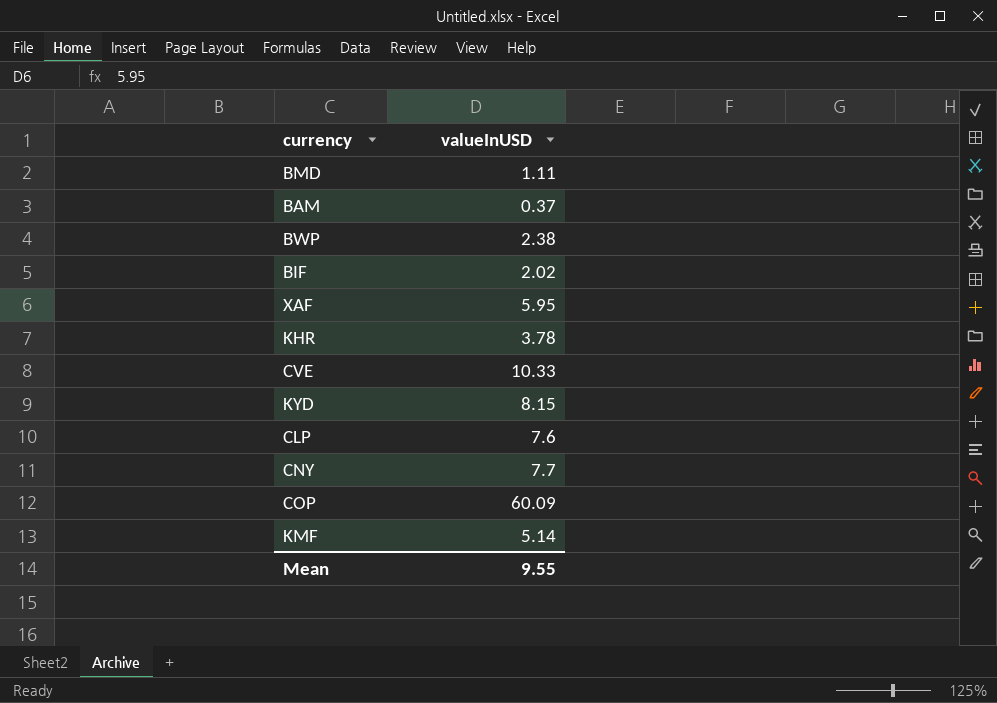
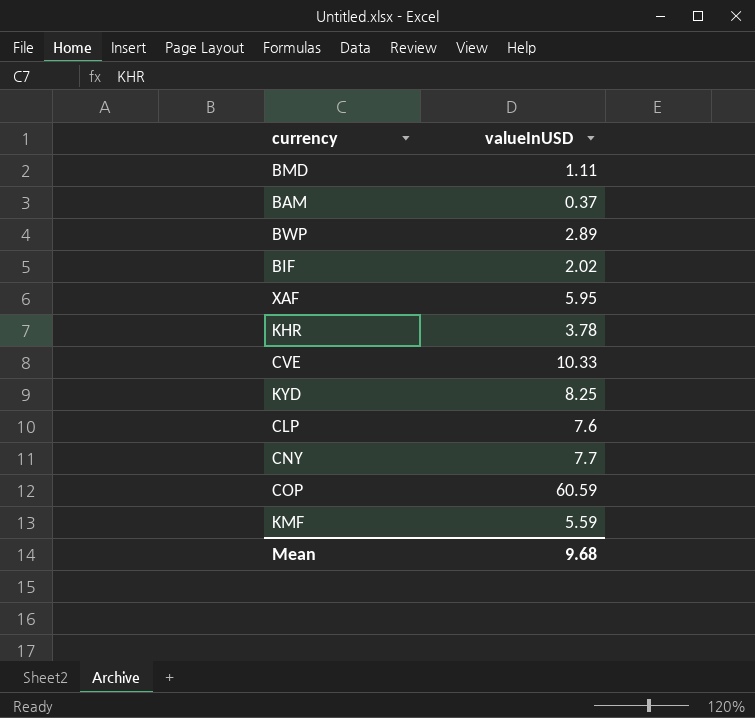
BWP | valueInUSD: 2.38 -> 2.89
KYD | valueInUSD: 8.15 -> 8.25
COP | valueInUSD: 60.09 -> 60.59
KMF | valueInUSD: 5.14 -> 5.59
Mean | valueInUSD: 9.55 -> 9.68

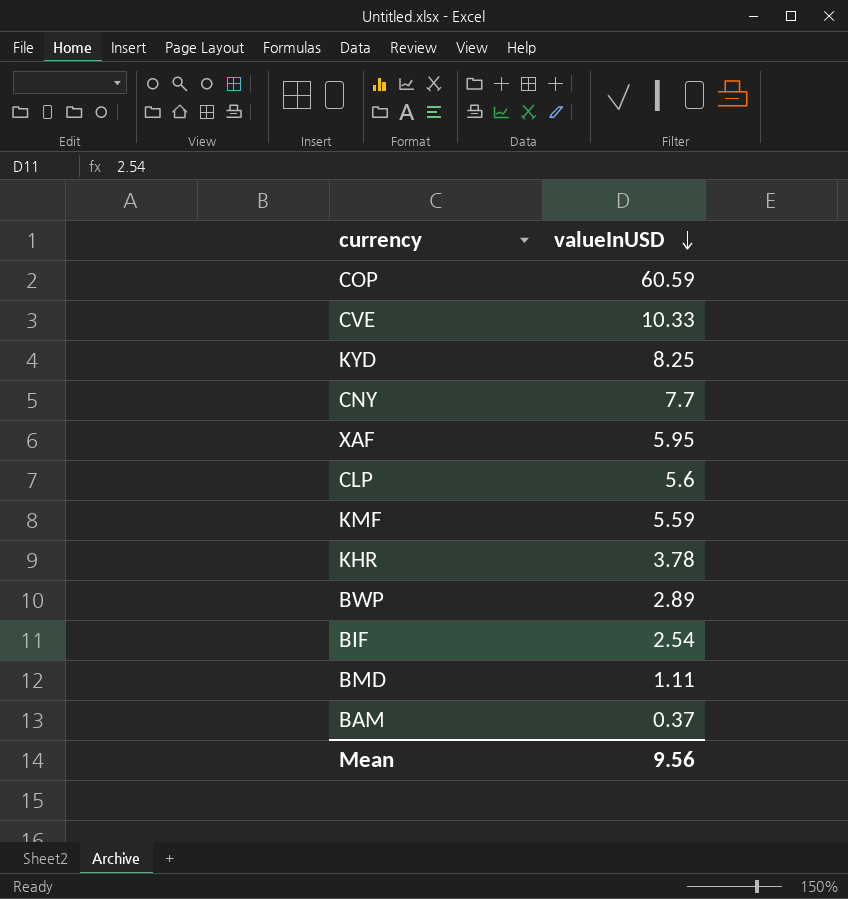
row order: none -> valueInUSD descending
CLP | valueInUSD: 7.6 -> 5.6
BIF | valueInUSD: 2.02 -> 2.54
Mean | valueInUSD: 9.68 -> 9.56

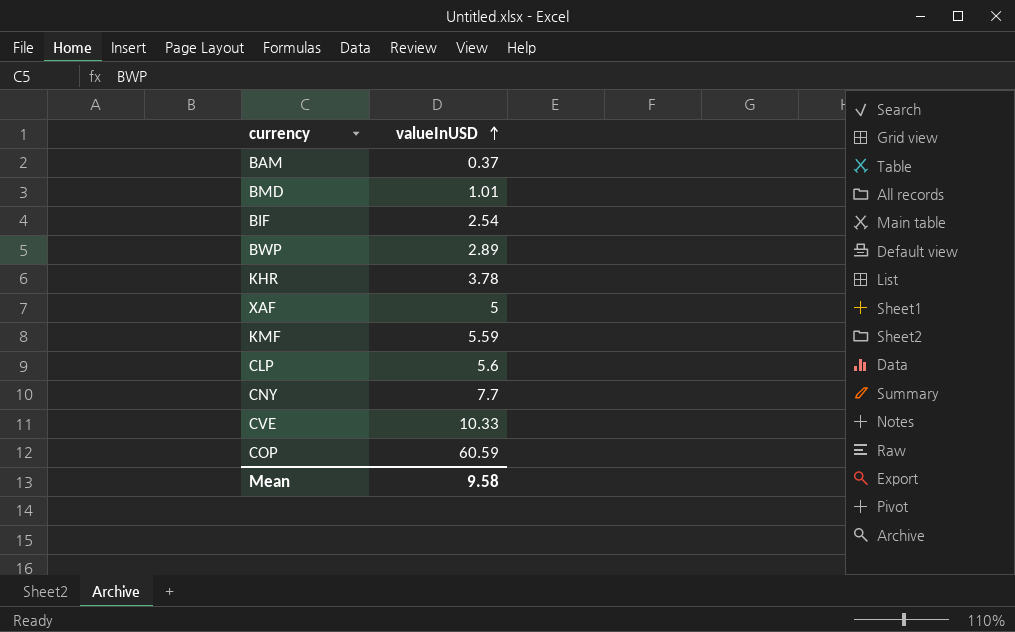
row order: valueInUSD descending -> valueInUSD ascending
row KYD: 8.25 -> none
BMD | valueInUSD: 1.11 -> 1.01
XAF | valueInUSD: 5.95 -> 5
Mean | valueInUSD: 9.56 -> 9.58

